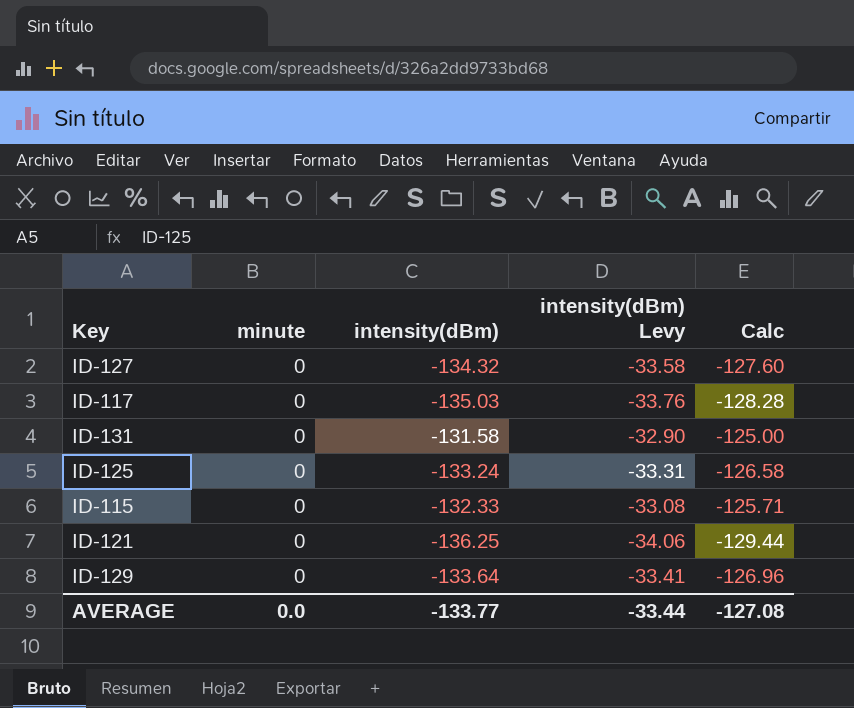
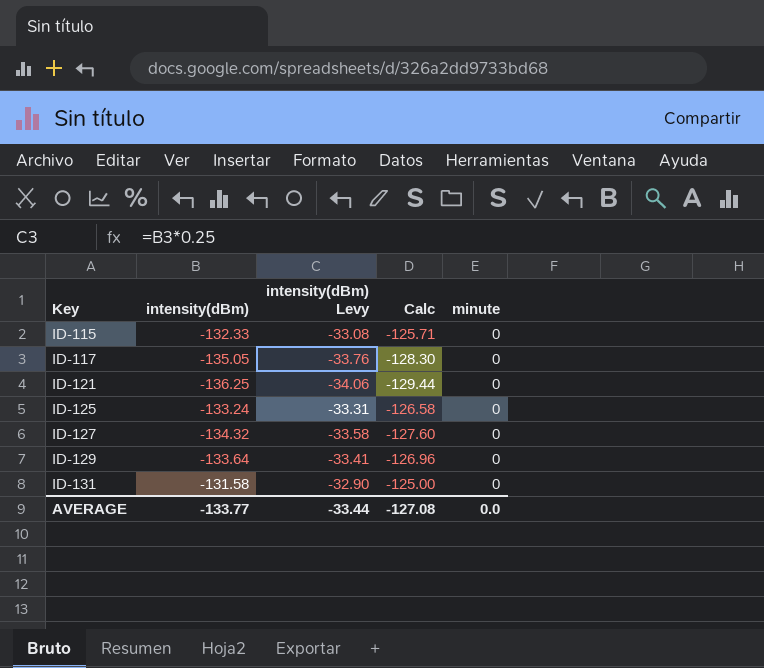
row order: none -> Key ascending
column minute | position: 2 -> 5
ID-117 | intensity(dBm): -135.03 -> -135.05
ID-117 | Calc: -128.28 -> -128.30

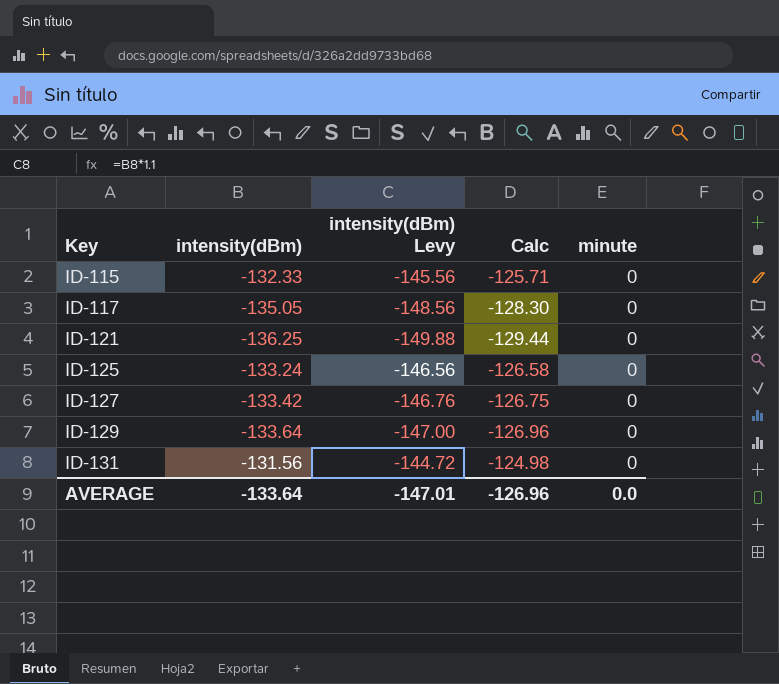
column intensity(dBm) Levy | formula: [intensity(dBm)] * 0.25 -> [intensity(dBm)] * 1.1
ID-127 | intensity(dBm): -134.32 -> -133.42
ID-127 | Calc: -127.60 -> -126.75
ID-131 | intensity(dBm): -131.58 -> -131.56
ID-131 | Calc: -125.00 -> -124.98
AVERAGE | intensity(dBm): -133.77 -> -133.64
AVERAGE | intensity(dBm) Levy: -33.44 -> -147.01
AVERAGE | Calc: -127.08 -> -126.96

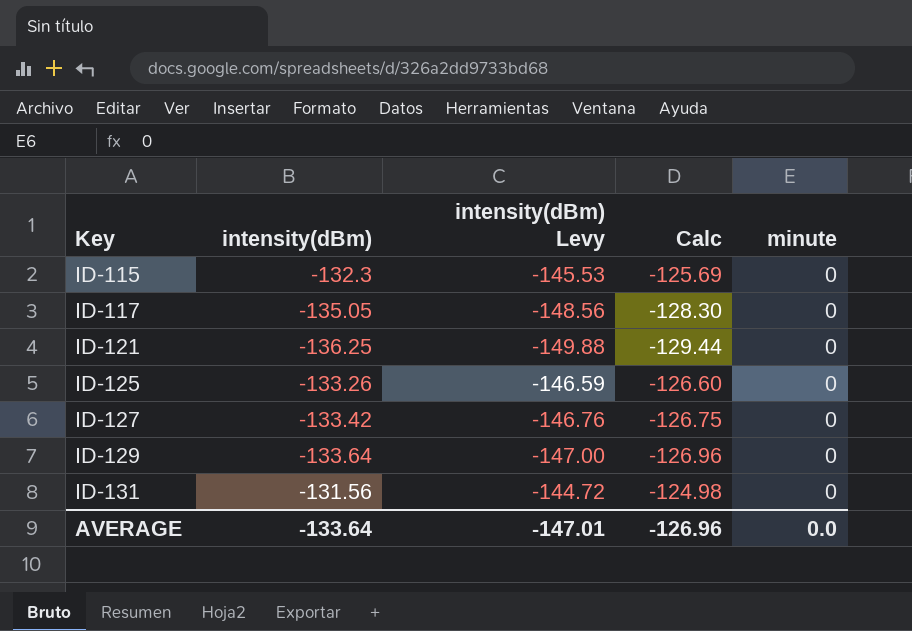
ID-115 | intensity(dBm): -132.33 -> -132.3
ID-115 | intensity(dBm) Levy: -145.56 -> -145.53
ID-115 | Calc: -125.71 -> -125.69
ID-125 | intensity(dBm): -133.24 -> -133.26
ID-125 | intensity(dBm) Levy: -146.56 -> -146.59
ID-125 | Calc: -126.58 -> -126.60

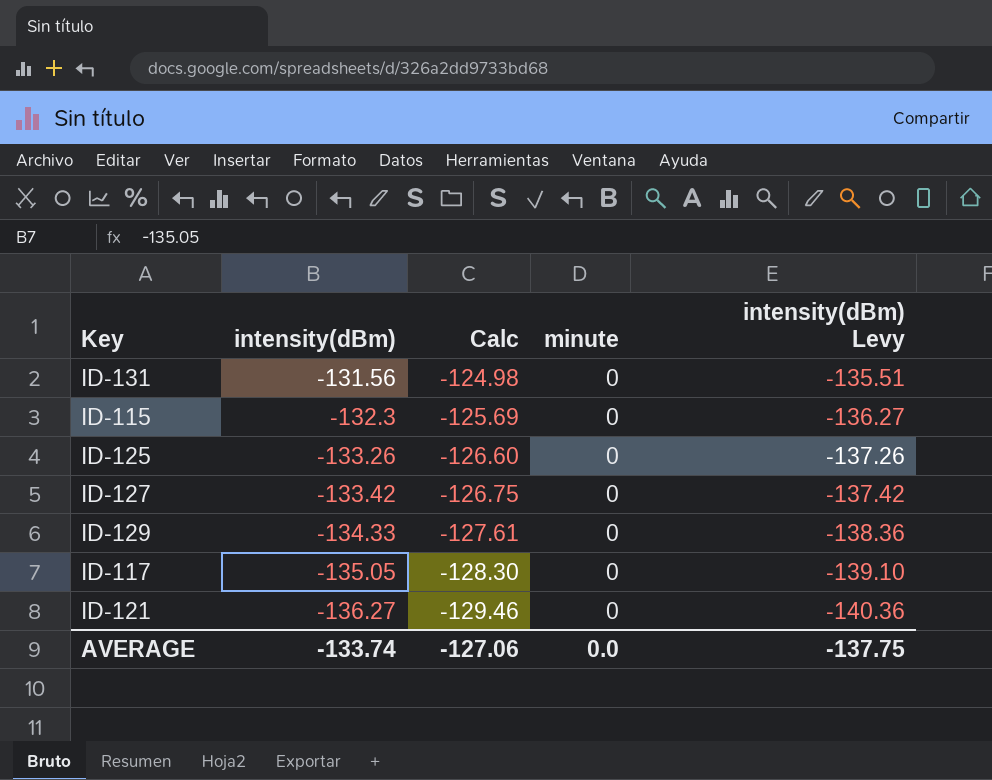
row order: Key ascending -> intensity(dBm) descending
column intensity(dBm) Levy | formula: [intensity(dBm)] * 1.1 -> [intensity(dBm)] * 1.03
column intensity(dBm) Levy | position: 3 -> 5
ID-129 | intensity(dBm): -133.64 -> -134.33
ID-129 | Calc: -126.96 -> -127.61
ID-121 | intensity(dBm): -136.25 -> -136.27
ID-121 | Calc: -129.44 -> -129.46
AVERAGE | intensity(dBm): -133.64 -> -133.74
AVERAGE | Calc: -126.96 -> -127.06
AVERAGE | intensity(dBm) Levy: -147.01 -> -137.75

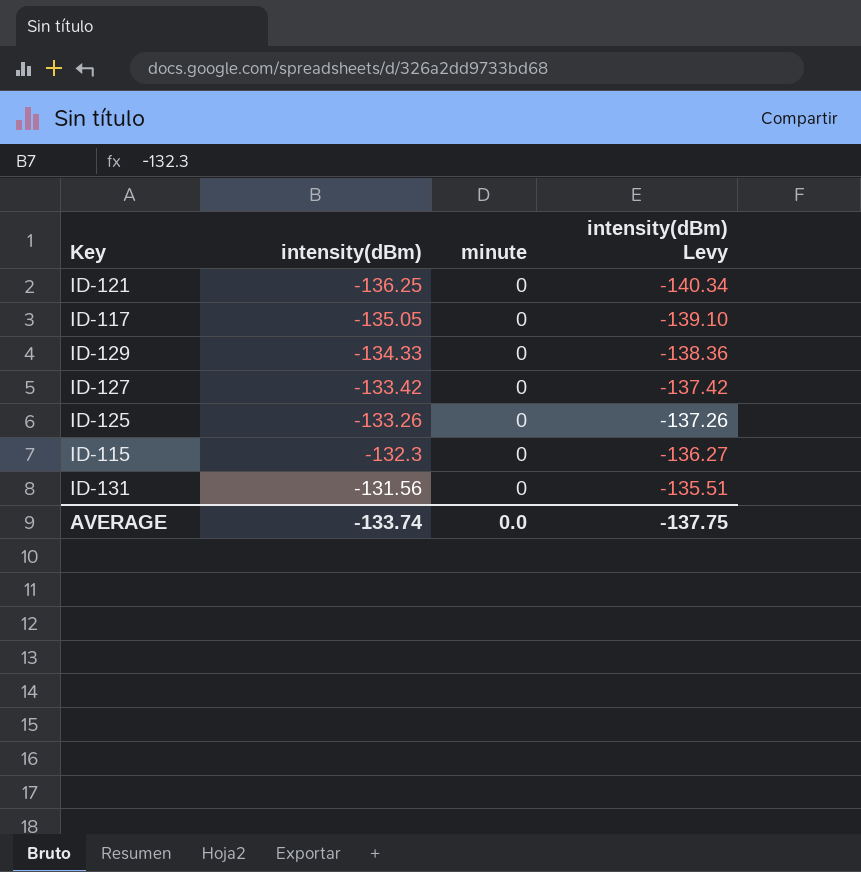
row order: intensity(dBm) descending -> intensity(dBm) ascending
column Calc | formula: [intensity(dBm)] * 0.95 -> none
ID-121 | intensity(dBm): -136.27 -> -136.25
ID-121 | intensity(dBm) Levy: -140.36 -> -140.34

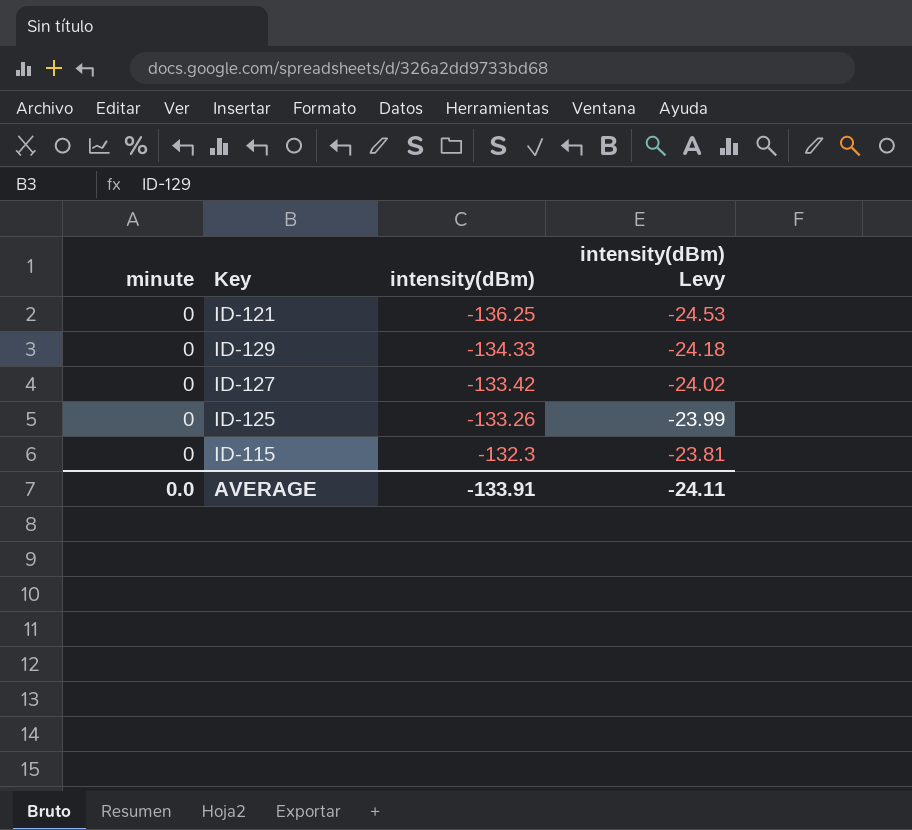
column minute | position: 3 -> 1
column intensity(dBm) Levy | formula: [intensity(dBm)] * 1.03 -> [intensity(dBm)] * 0.18
row ID-117: -135.05 | 0 | -139.10 -> none
row ID-131: -131.56 | 0 | -135.51 -> none
AVERAGE | intensity(dBm): -133.74 -> -133.91
AVERAGE | intensity(dBm) Levy: -137.75 -> -24.11

